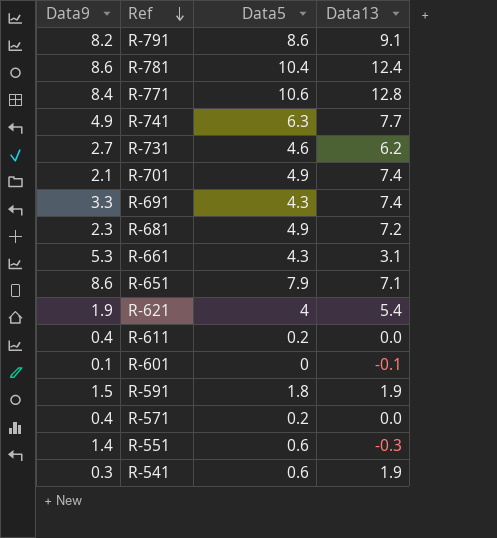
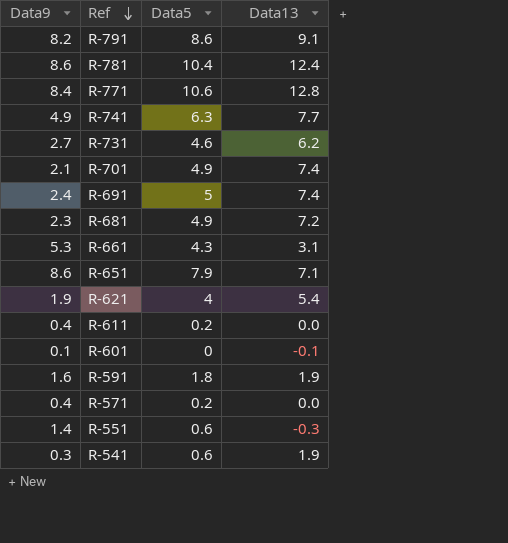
R-691 | Data9: 3.3 -> 2.4
R-691 | Data5: 4.3 -> 5
R-591 | Data9: 1.5 -> 1.6

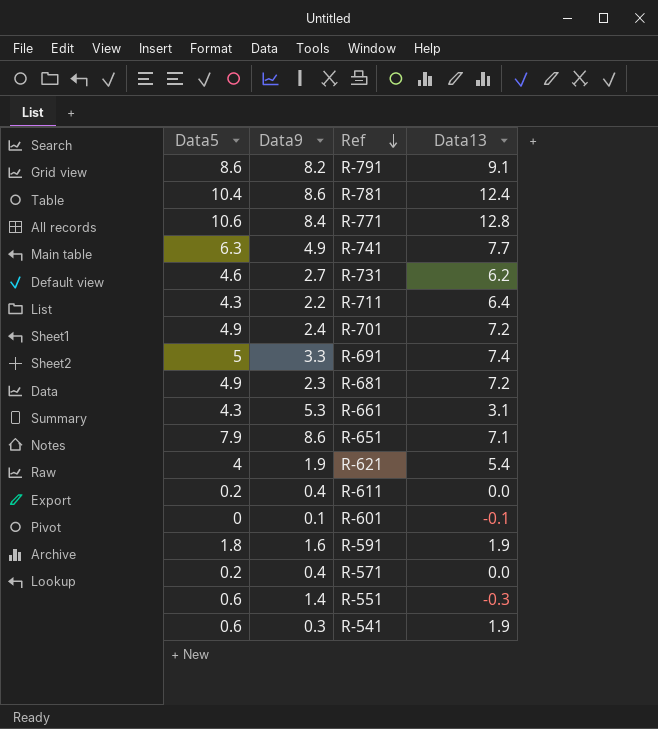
column Data5 | position: 3 -> 1
row R-711: none -> 4.3 | 2.2 | 6.4
R-701 | Data9: 2.1 -> 2.4
R-701 | Data13: 7.4 -> 7.2
R-691 | Data9: 2.4 -> 3.3

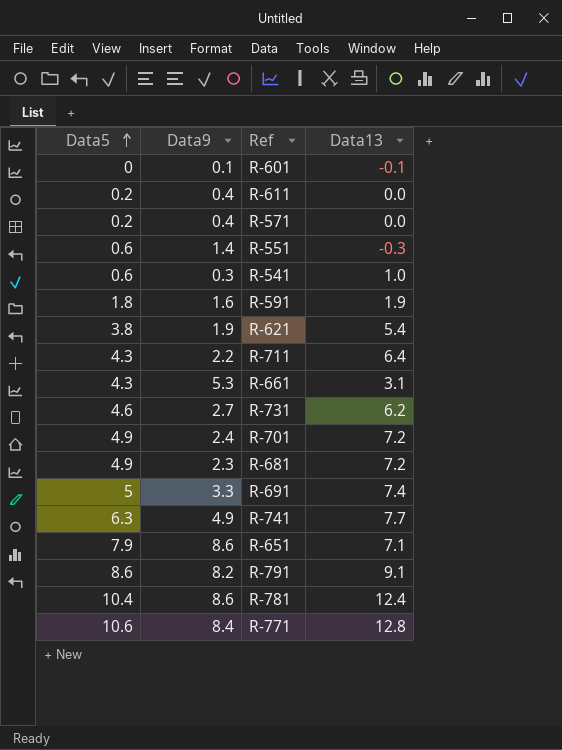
row order: Ref descending -> Data5 ascending
R-541 | Data13: 1.9 -> 1.0
R-621 | Data5: 4 -> 3.8

